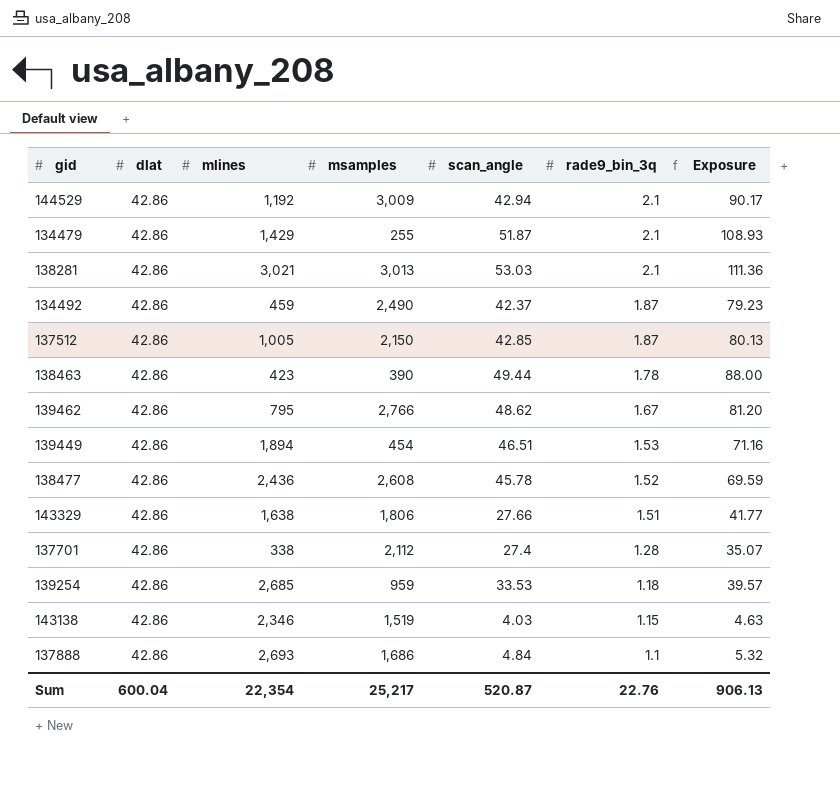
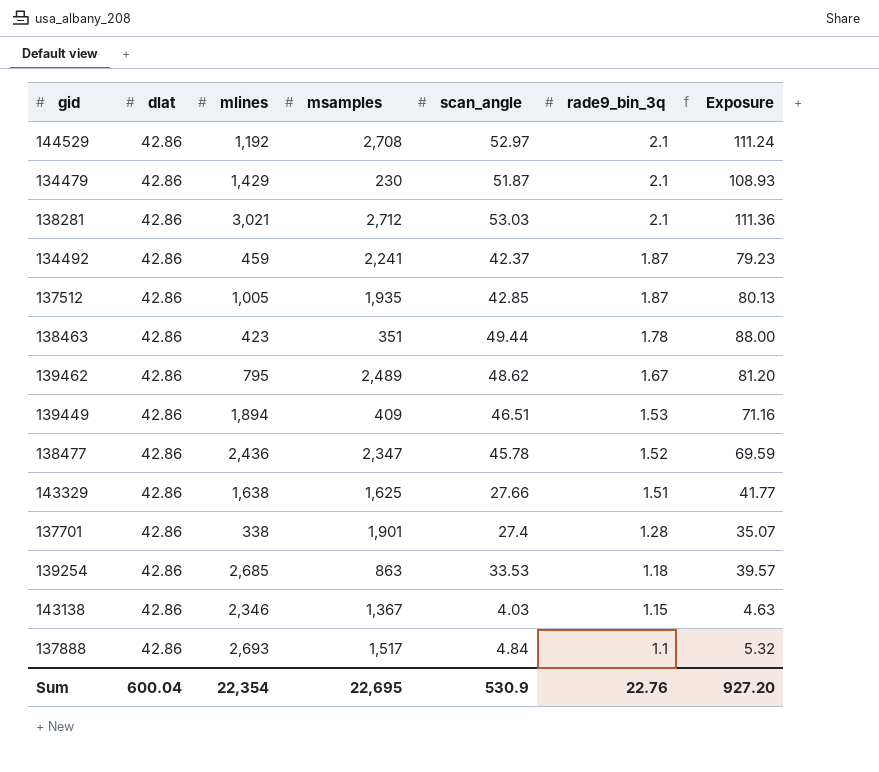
144529 | msamples: 3,009 -> 2,708
144529 | scan_angle: 42.94 -> 52.97
144529 | Exposure: 90.17 -> 111.24
134479 | msamples: 255 -> 230
138281 | msamples: 3,013 -> 2,712
134492 | msamples: 2,490 -> 2,241
137512 | msamples: 2,150 -> 1,935
138463 | msamples: 390 -> 351
139462 | msamples: 2,766 -> 2,489
139449 | msamples: 454 -> 409
138477 | msamples: 2,608 -> 2,347
143329 | msamples: 1,806 -> 1,625
137701 | msamples: 2,112 -> 1,901
139254 | msamples: 959 -> 863
143138 | msamples: 1,519 -> 1,367
137888 | msamples: 1,686 -> 1,517
Sum | msamples: 25,217 -> 22,695
Sum | scan_angle: 520.87 -> 530.9
Sum | Exposure: 906.13 -> 927.20

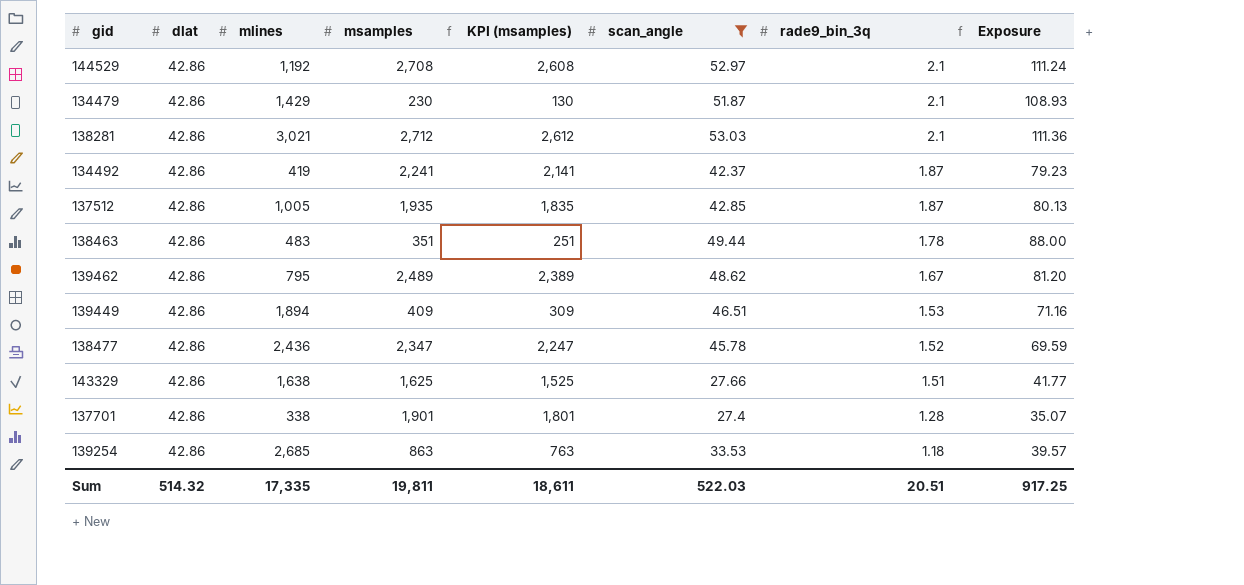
filter: none -> scan_angle >= 27.4
column KPI (msamples) | formula: none -> [msamples] - 100
134492 | mlines: 459 -> 419
138463 | mlines: 423 -> 483
Sum | dlat: 600.04 -> 514.32
Sum | mlines: 22,354 -> 17,335
Sum | msamples: 22,695 -> 19,811
Sum | scan_angle: 530.9 -> 522.03
Sum | rade9_bin_3q: 22.76 -> 20.51
Sum | Exposure: 927.20 -> 917.25

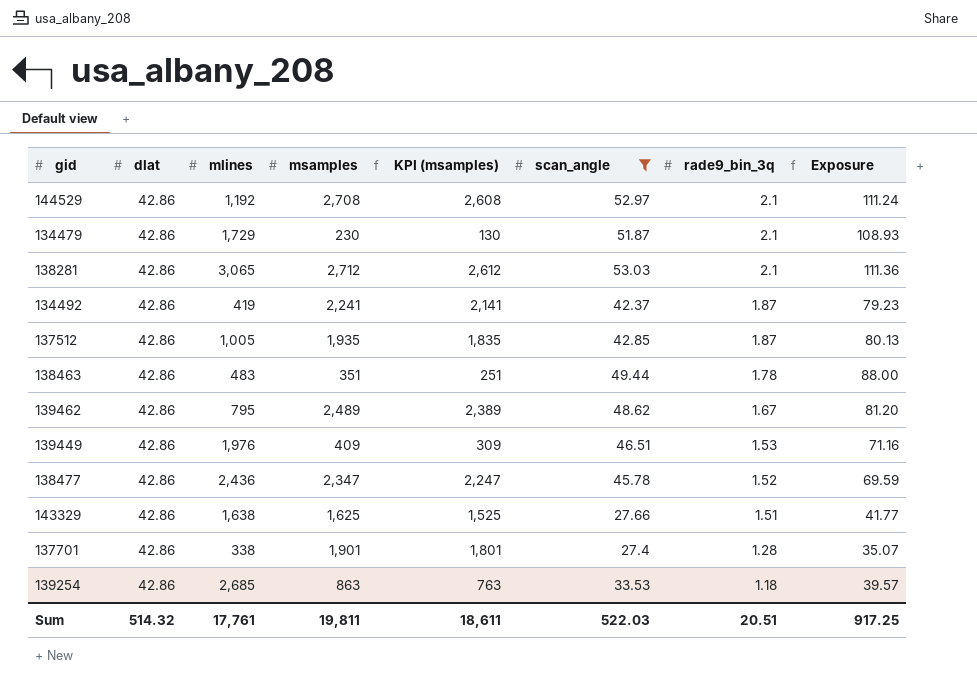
134479 | mlines: 1,429 -> 1,729
138281 | mlines: 3,021 -> 3,065
139449 | mlines: 1,894 -> 1,976
Sum | mlines: 17,335 -> 17,761

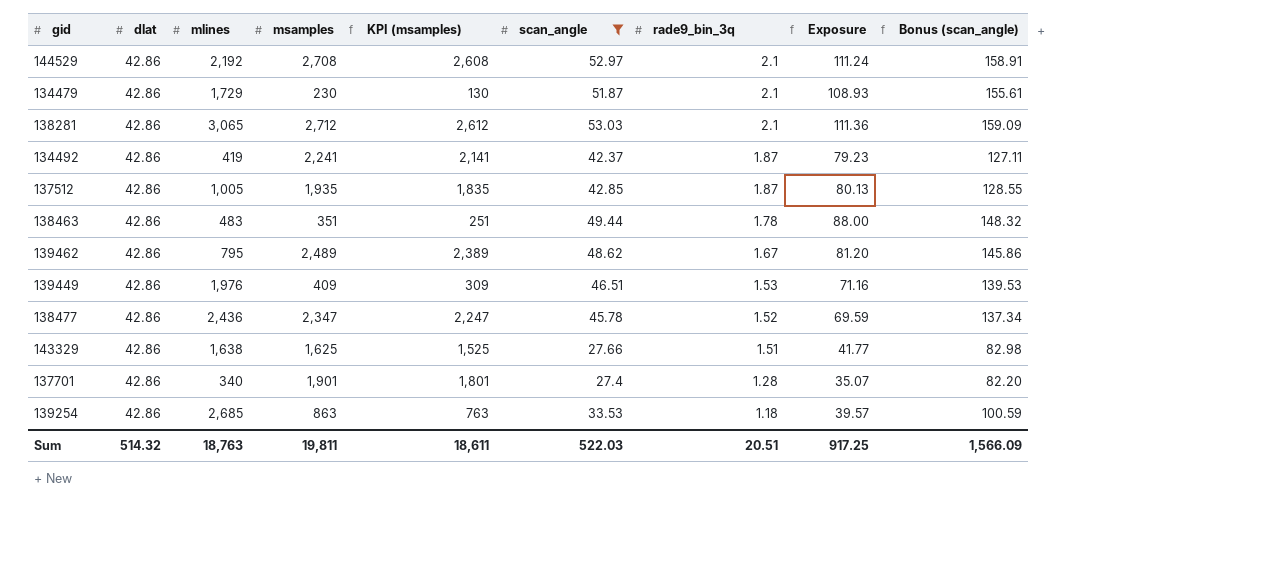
column Bonus (scan_angle) | formula: none -> [scan_angle] * 3
144529 | mlines: 1,192 -> 2,192
137701 | mlines: 338 -> 340
Sum | mlines: 17,761 -> 18,763

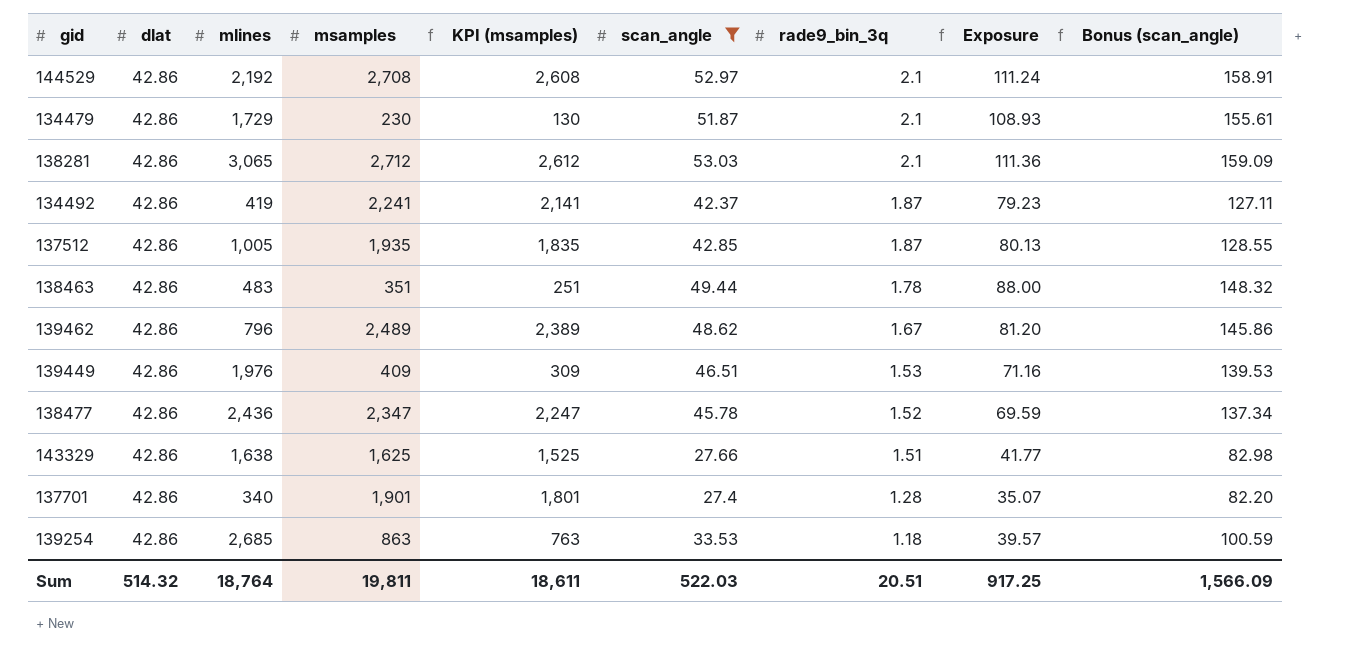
139462 | mlines: 795 -> 796
Sum | mlines: 18,763 -> 18,764

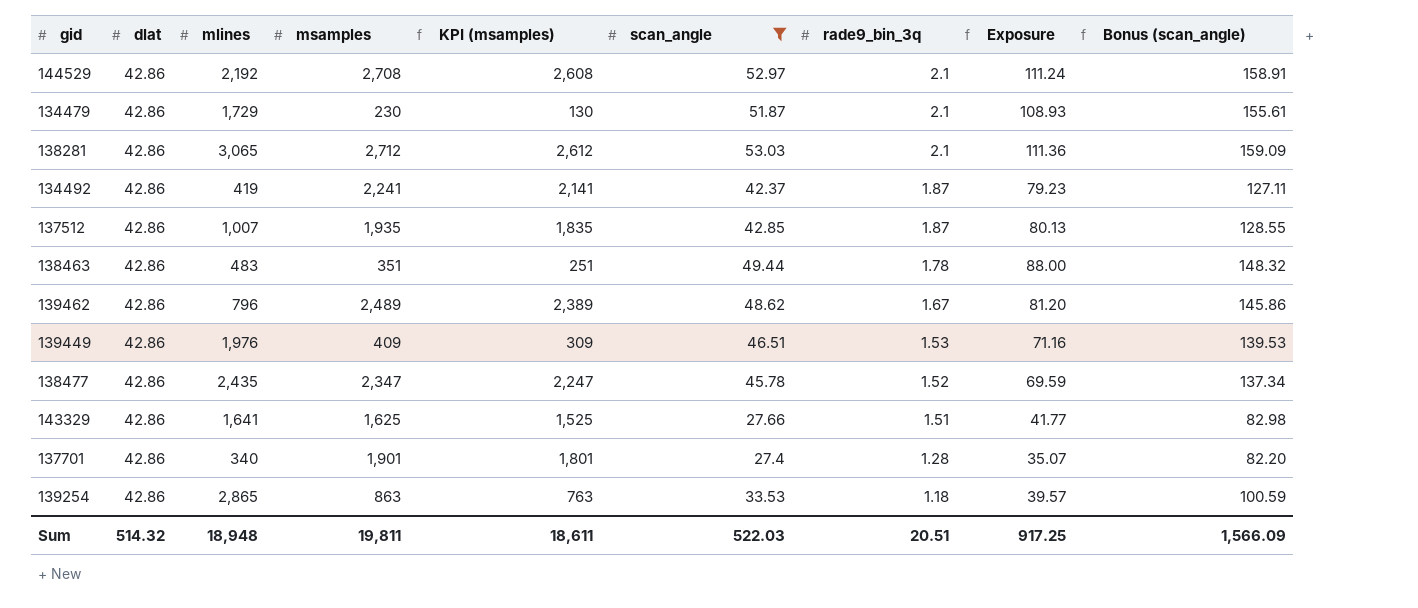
137512 | mlines: 1,005 -> 1,007
138477 | mlines: 2,436 -> 2,435
143329 | mlines: 1,638 -> 1,641
139254 | mlines: 2,685 -> 2,865
Sum | mlines: 18,764 -> 18,948

